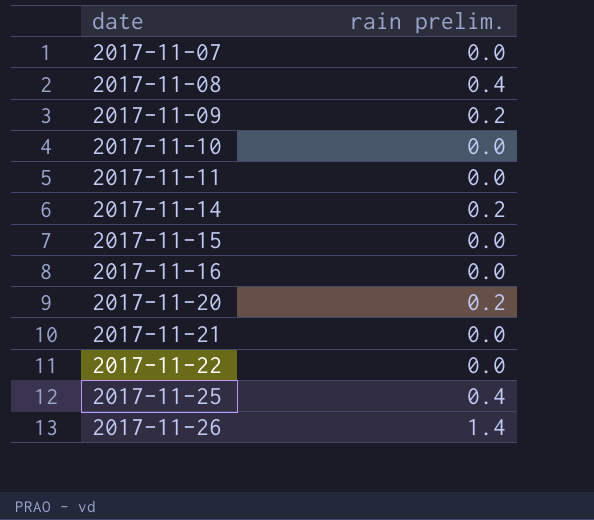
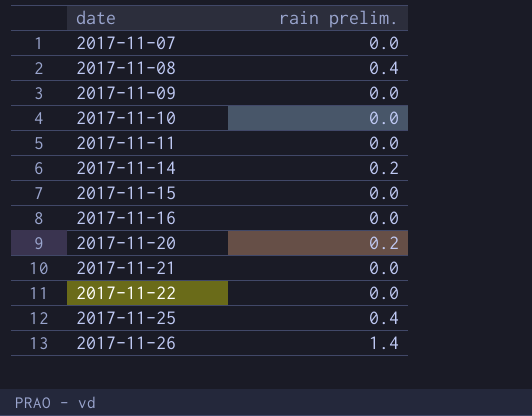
2017-11-09 | rain prelim.: 0.2 -> 0.0

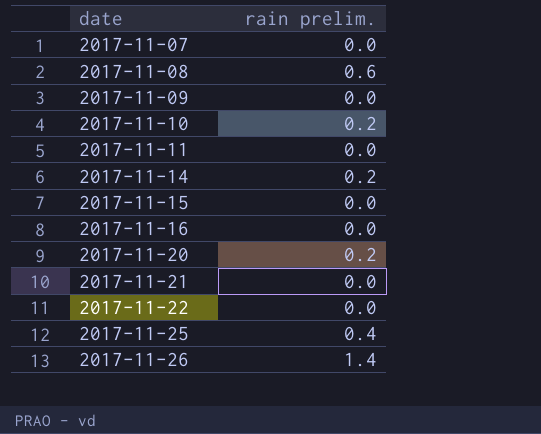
2017-11-08 | rain prelim.: 0.4 -> 0.6
2017-11-10 | rain prelim.: 0.0 -> 0.2

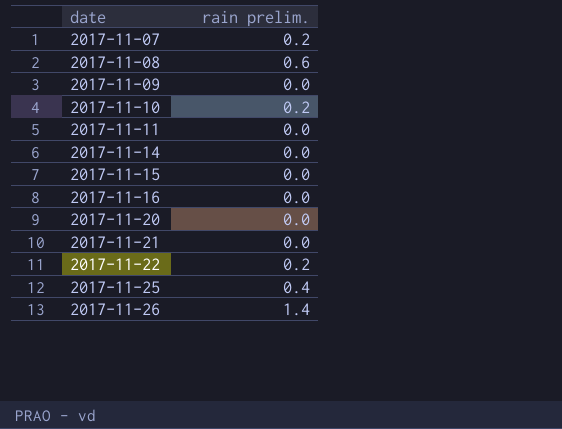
2017-11-07 | rain prelim.: 0.0 -> 0.2
2017-11-14 | rain prelim.: 0.2 -> 0.0
2017-11-20 | rain prelim.: 0.2 -> 0.0
2017-11-22 | rain prelim.: 0.0 -> 0.2

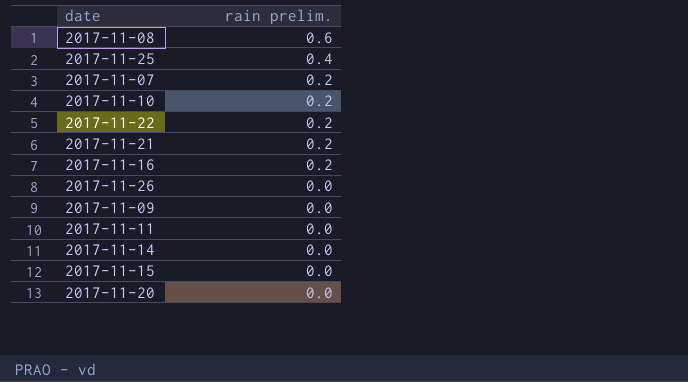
row order: date ascending -> rain prelim. descending
2017-11-21 | rain prelim.: 0.0 -> 0.2
2017-11-16 | rain prelim.: 0.0 -> 0.2
2017-11-26 | rain prelim.: 1.4 -> 0.0

